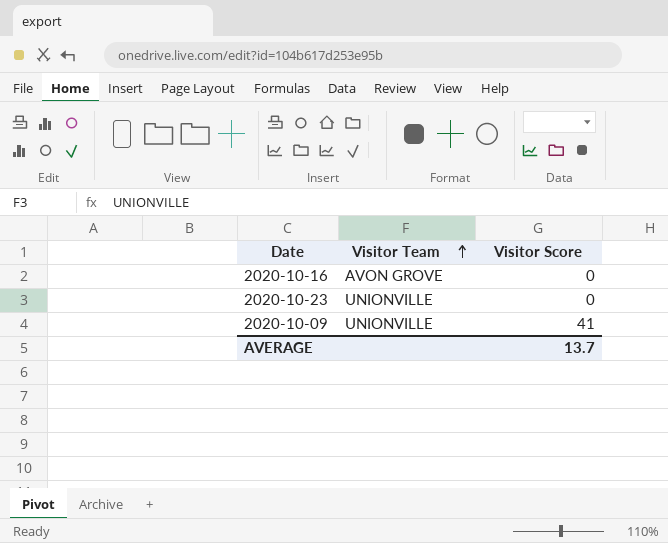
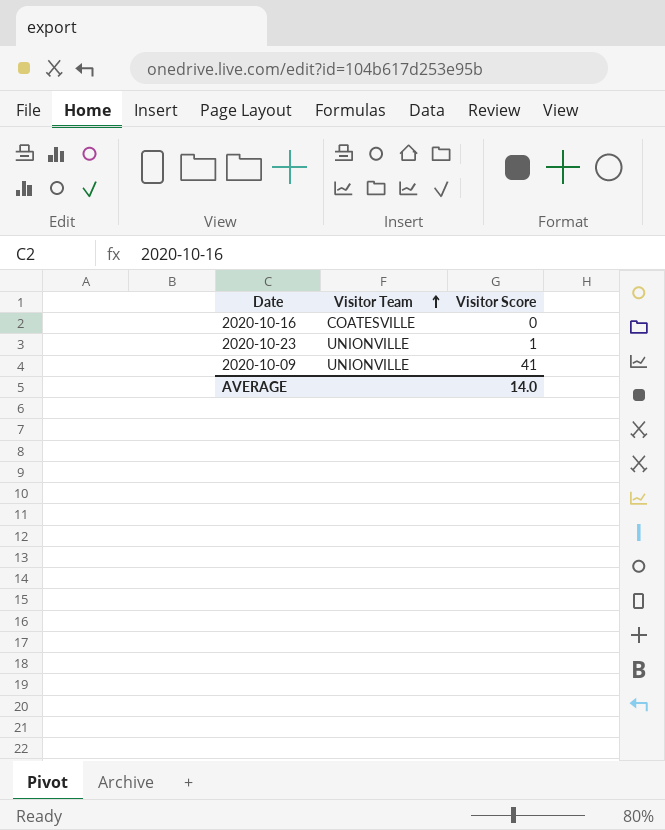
2020-10-16 | Visitor Team: AVON GROVE -> COATESVILLE
2020-10-23 | Visitor Score: 0 -> 1
AVERAGE | Visitor Score: 13.7 -> 14.0

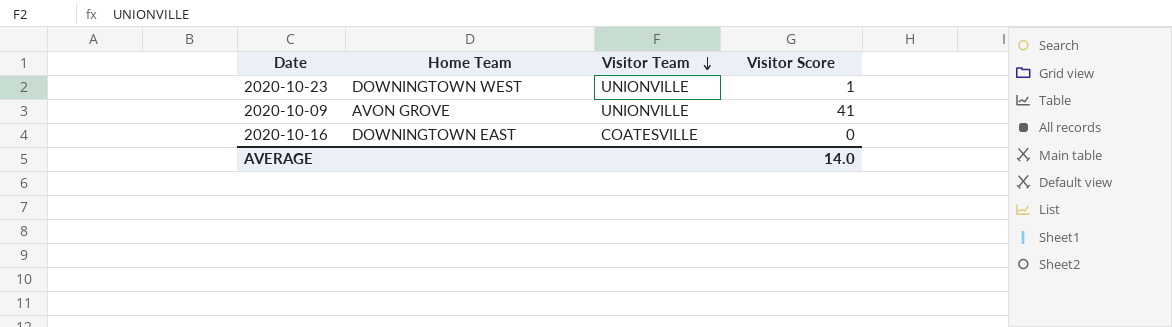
row order: Visitor Team ascending -> Visitor Team descending
column Home Team | position: none -> 2

